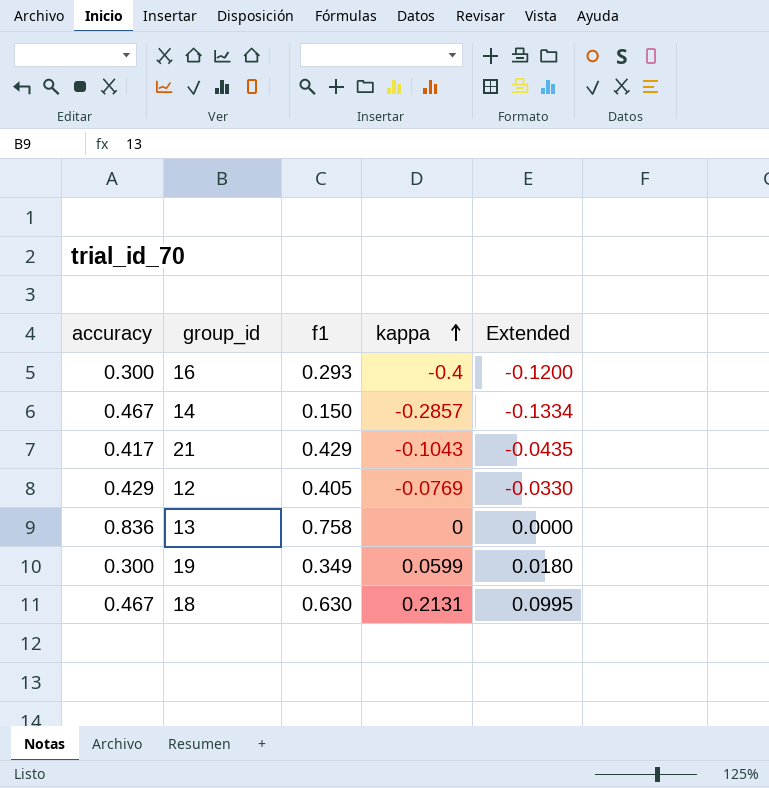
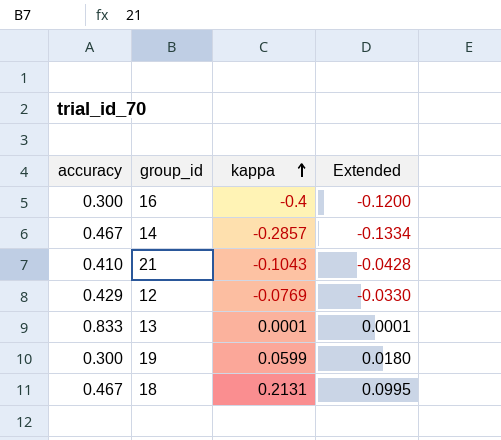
column f1 | position: 3 -> none
21 | accuracy: 0.417 -> 0.410
21 | Extended: -0.0435 -> -0.0428
13 | accuracy: 0.836 -> 0.833
13 | kappa: 0 -> 0.0001
13 | Extended: 0.0000 -> 0.0001

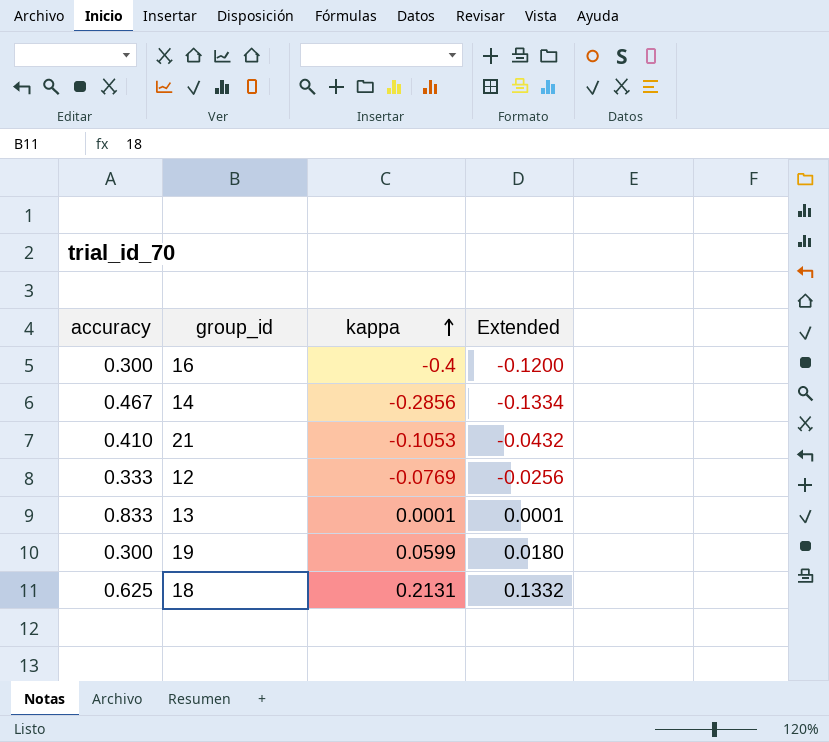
14 | kappa: -0.2857 -> -0.2856
21 | kappa: -0.1043 -> -0.1053
21 | Extended: -0.0428 -> -0.0432
12 | accuracy: 0.429 -> 0.333
12 | Extended: -0.0330 -> -0.0256
18 | accuracy: 0.467 -> 0.625
18 | Extended: 0.0995 -> 0.1332

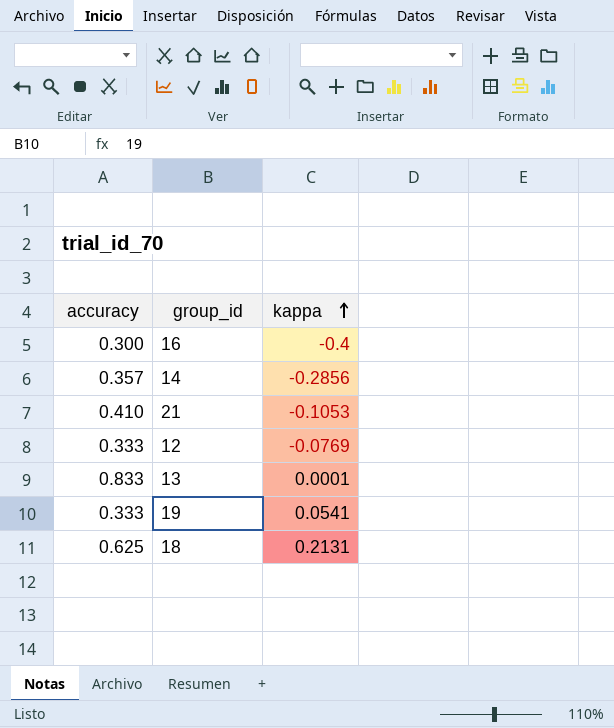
column Extended | formula: [accuracy] * [kappa] -> none
14 | accuracy: 0.467 -> 0.357
19 | accuracy: 0.300 -> 0.333
19 | kappa: 0.0599 -> 0.0541

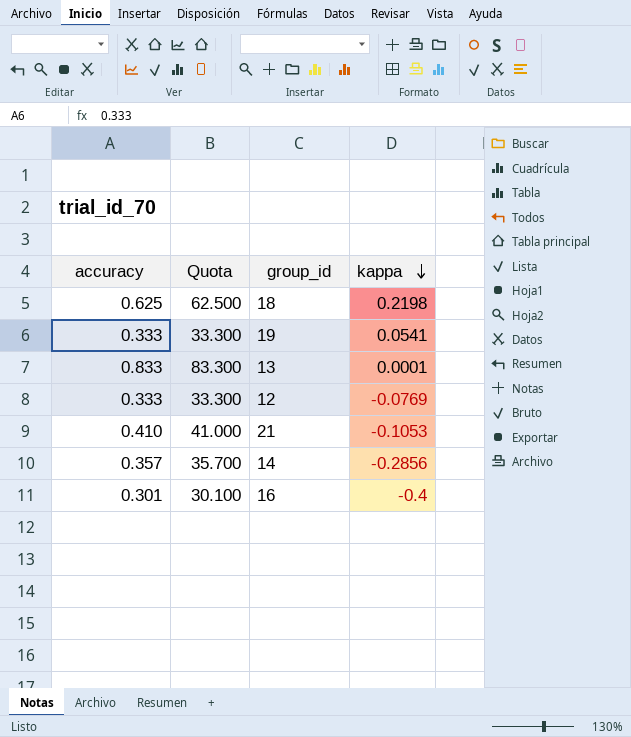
row order: kappa ascending -> kappa descending
column Quota | formula: none -> [accuracy] * 100
18 | kappa: 0.2131 -> 0.2198
16 | accuracy: 0.300 -> 0.301

